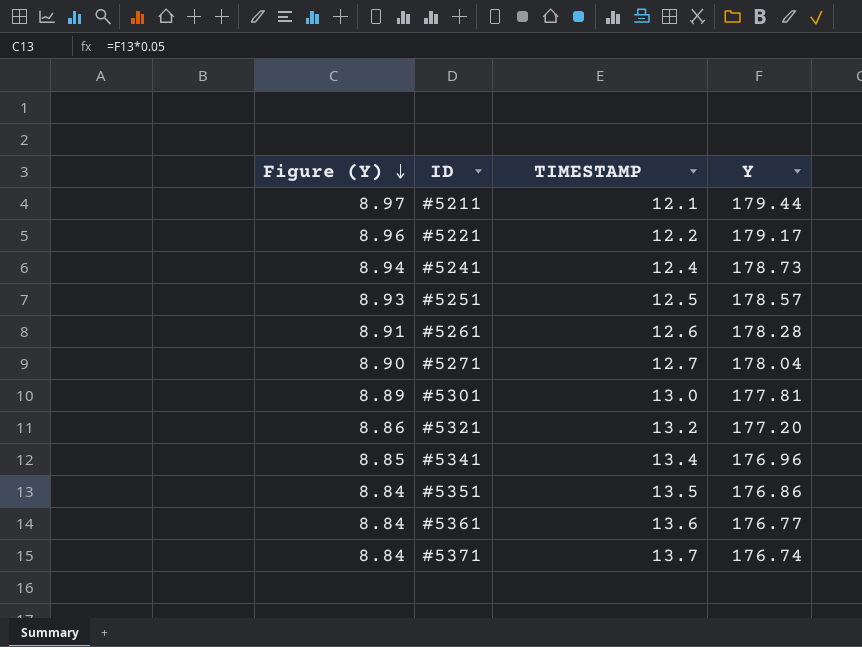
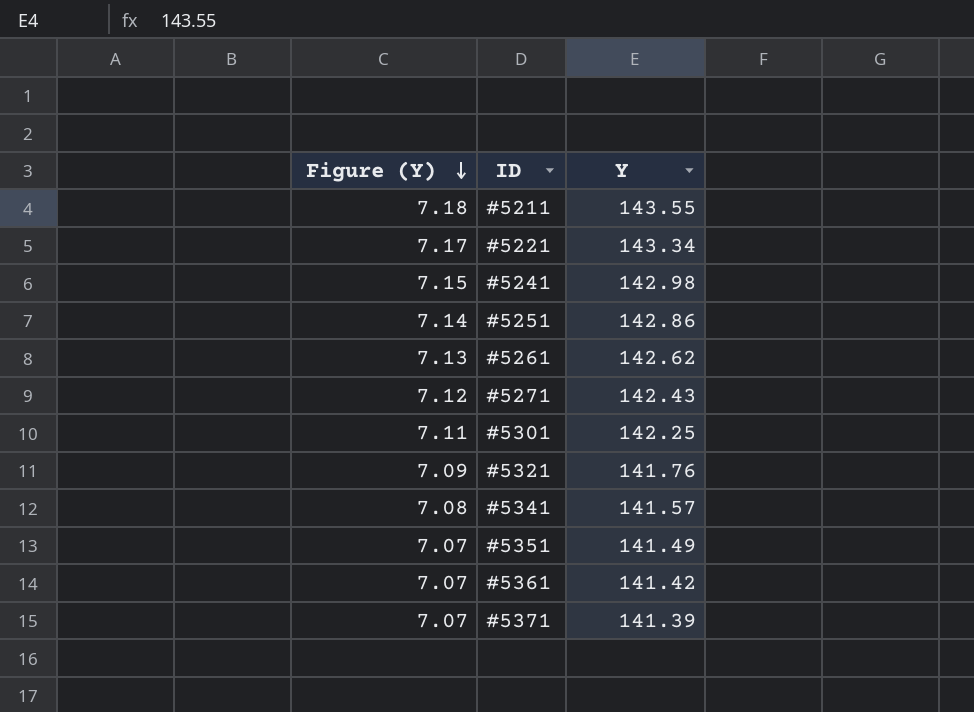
column TIMESTAMP | position: 3 -> none
#5211 | Figure (Y): 8.97 -> 7.18
#5211 | Y: 179.44 -> 143.55
#5221 | Figure (Y): 8.96 -> 7.17
#5221 | Y: 179.17 -> 143.34
#5241 | Figure (Y): 8.94 -> 7.15
#5241 | Y: 178.73 -> 142.98
#5251 | Figure (Y): 8.93 -> 7.14
#5251 | Y: 178.57 -> 142.86
#5261 | Figure (Y): 8.91 -> 7.13
#5261 | Y: 178.28 -> 142.62
#5271 | Figure (Y): 8.90 -> 7.12
#5271 | Y: 178.04 -> 142.43
#5301 | Figure (Y): 8.89 -> 7.11
#5301 | Y: 177.81 -> 142.25
#5321 | Figure (Y): 8.86 -> 7.09
#5321 | Y: 177.20 -> 141.76
#5341 | Figure (Y): 8.85 -> 7.08
#5341 | Y: 176.96 -> 141.57
#5351 | Figure (Y): 8.84 -> 7.07
#5351 | Y: 176.86 -> 141.49
#5361 | Figure (Y): 8.84 -> 7.07
#5361 | Y: 176.77 -> 141.42
#5371 | Figure (Y): 8.84 -> 7.07
#5371 | Y: 176.74 -> 141.39

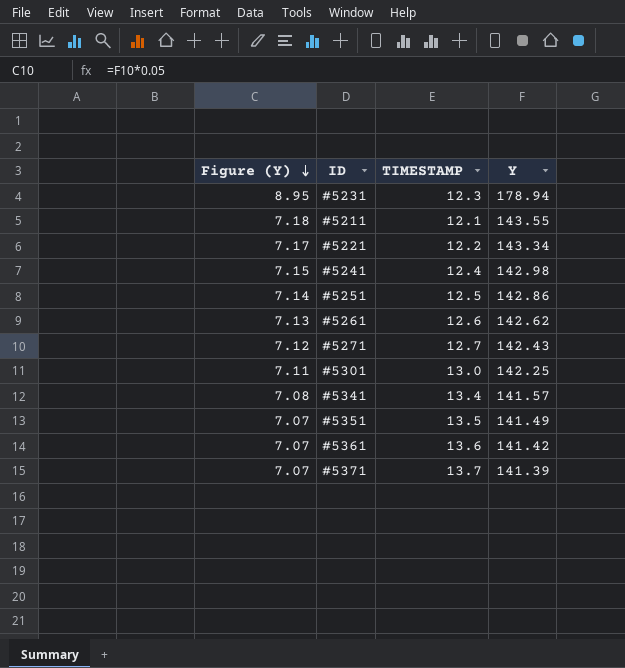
column TIMESTAMP | position: none -> 3
row #5321: 7.09 | 141.76 -> none
row #5231: none -> 8.95 | 12.3 | 178.94

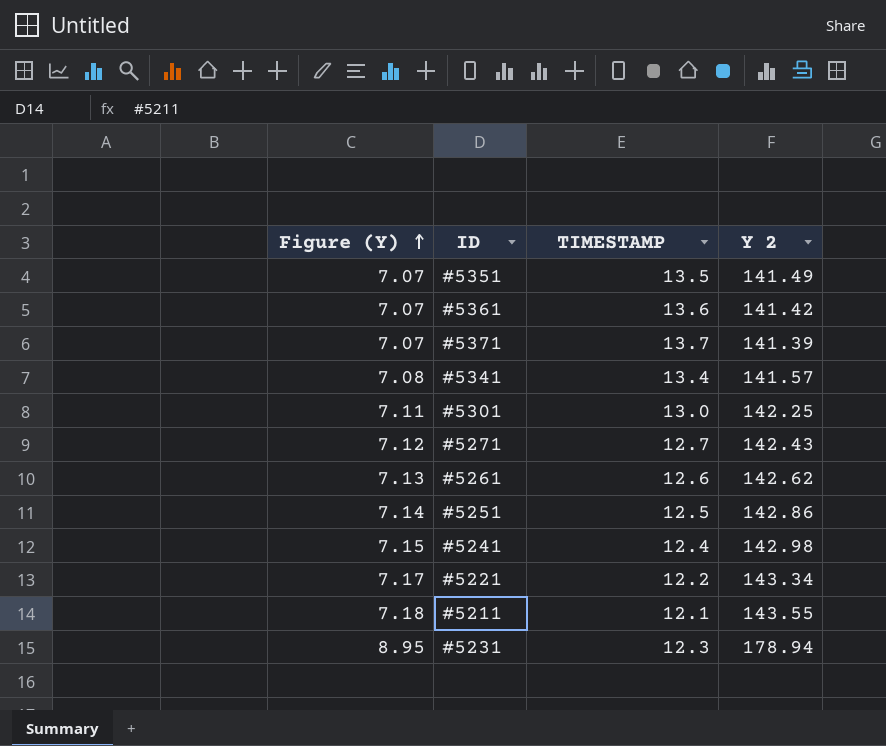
row order: Figure (Y) descending -> Figure (Y) ascending
column name: Y -> Y 2

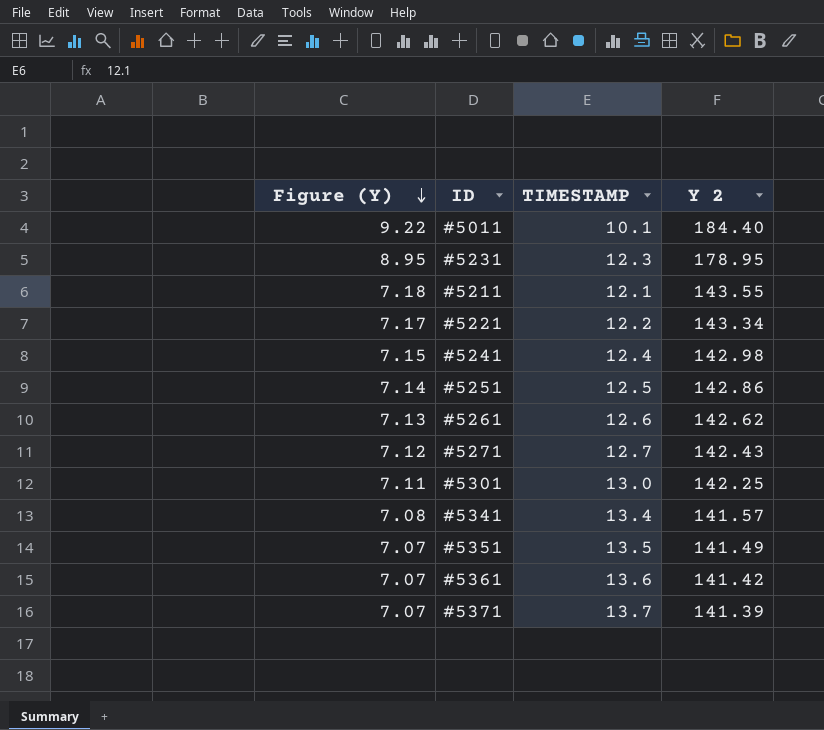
row order: Figure (Y) ascending -> Figure (Y) descending
row #5011: none -> 9.22 | 10.1 | 184.40
#5231 | Y 2: 178.94 -> 178.95

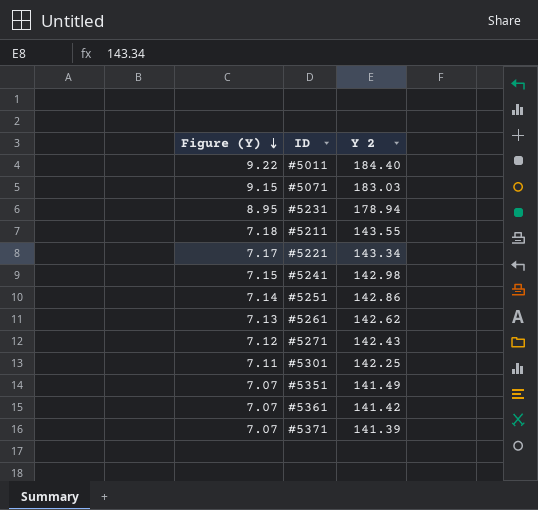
column TIMESTAMP | position: 3 -> none
row #5341: 7.08 | 13.4 | 141.57 -> none
row #5071: none -> 9.15 | 183.03
#5231 | Y 2: 178.95 -> 178.94

